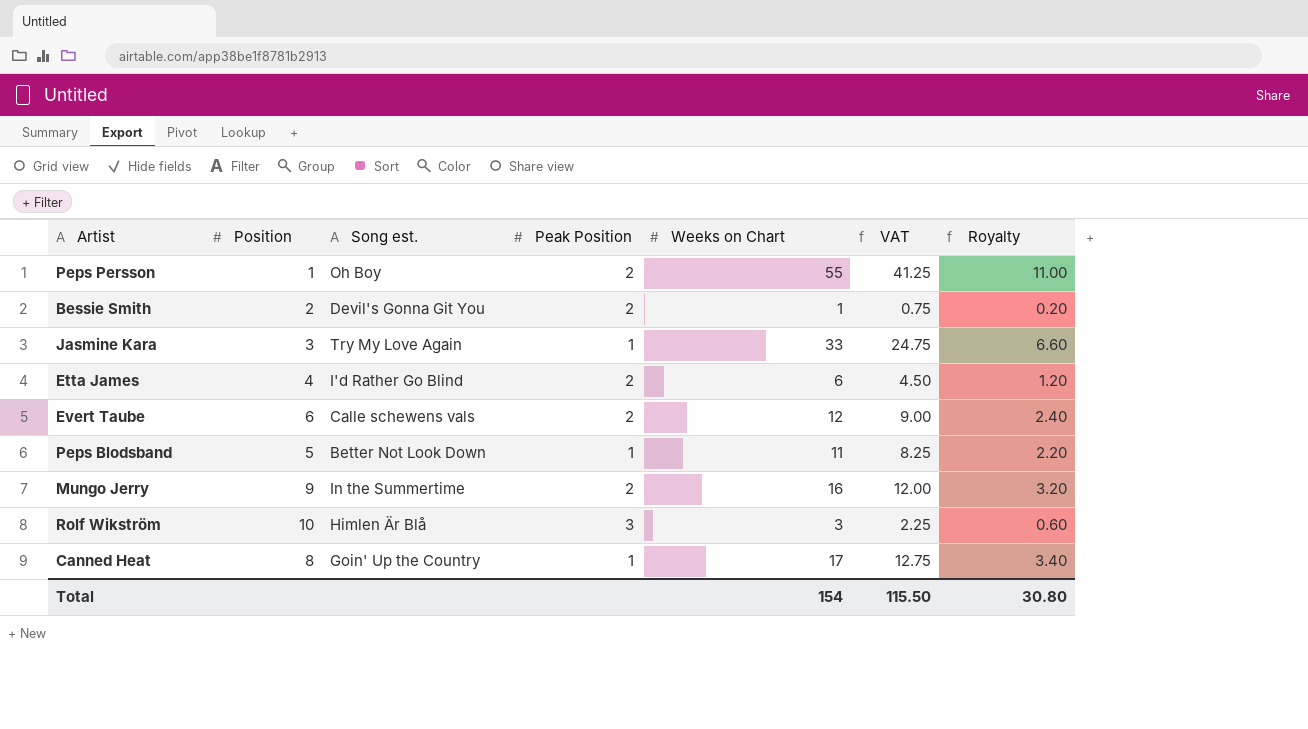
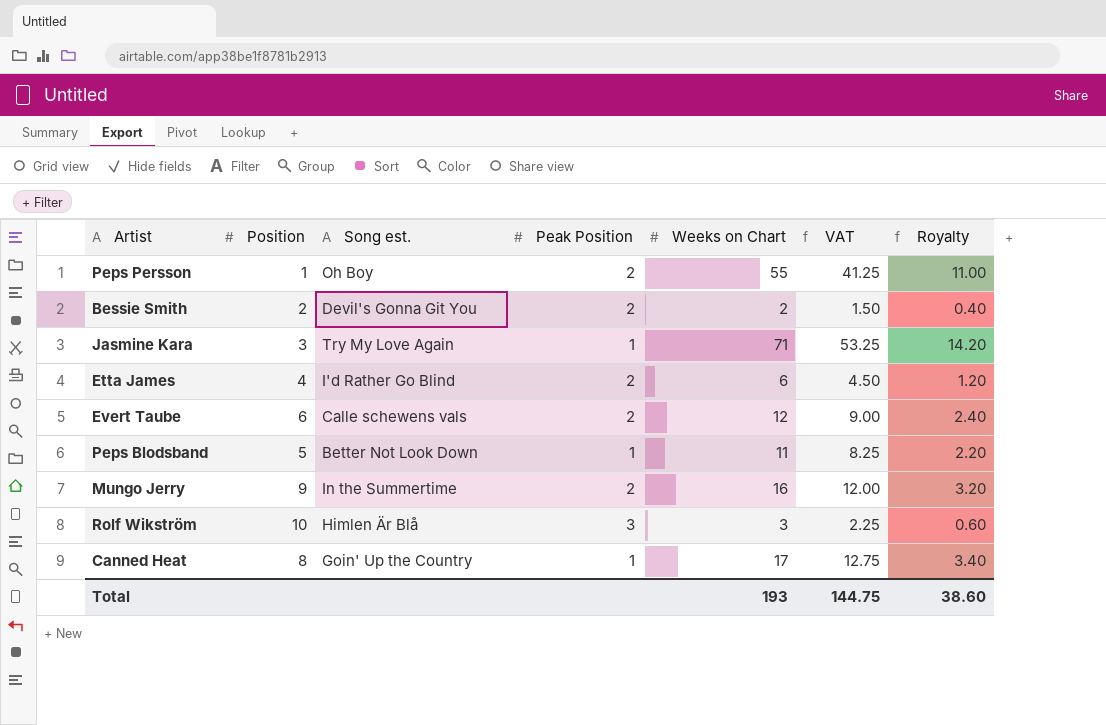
Bessie Smith | Weeks on Chart: 1 -> 2
Bessie Smith | VAT: 0.75 -> 1.50
Bessie Smith | Royalty: 0.20 -> 0.40
Jasmine Kara | Weeks on Chart: 33 -> 71
Jasmine Kara | VAT: 24.75 -> 53.25
Jasmine Kara | Royalty: 6.60 -> 14.20
Total | Weeks on Chart: 154 -> 193
Total | VAT: 115.50 -> 144.75
Total | Royalty: 30.80 -> 38.60

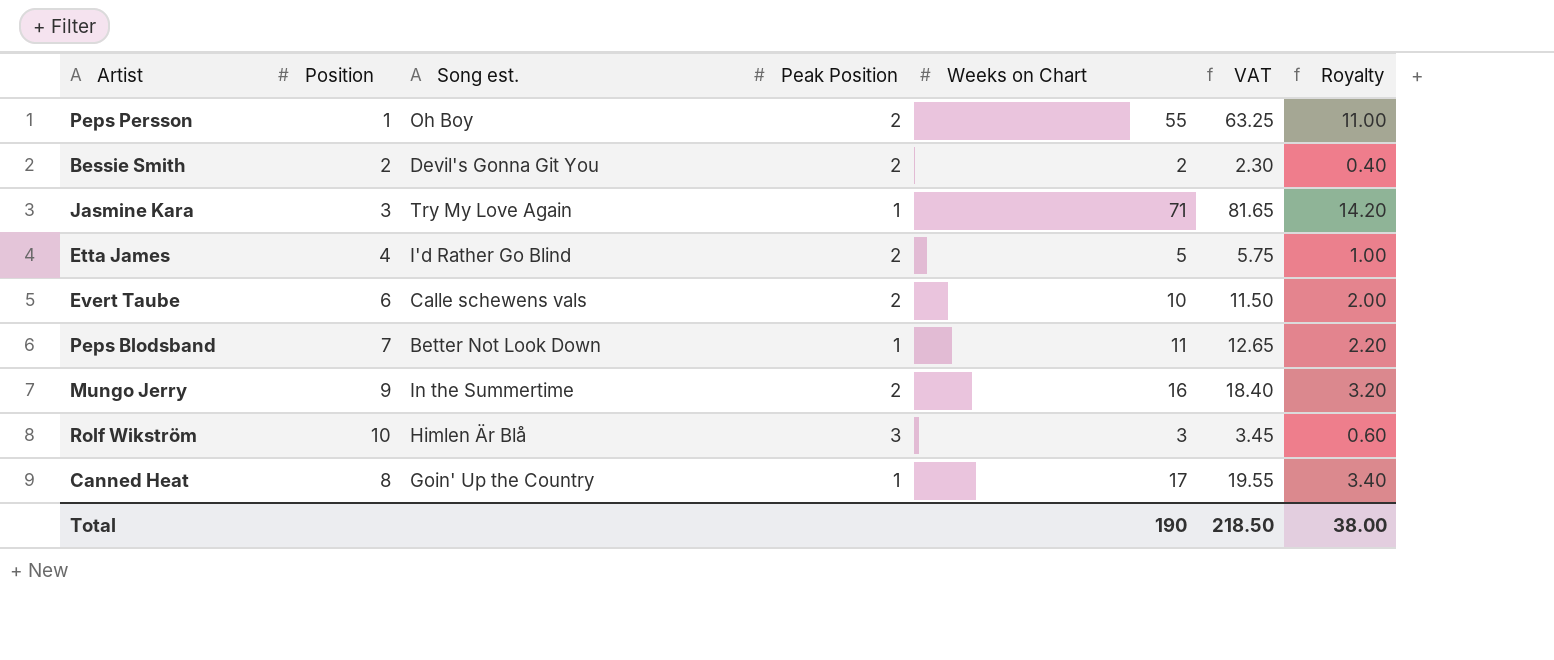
column VAT | formula: [Weeks on Chart] * 0.75 -> [Weeks on Chart] * 1.15
Etta James | Weeks on Chart: 6 -> 5
Etta James | Royalty: 1.20 -> 1.00
Evert Taube | Weeks on Chart: 12 -> 10
Evert Taube | Royalty: 2.40 -> 2.00
Peps Blodsband | Position: 5 -> 7
Total | Weeks on Chart: 193 -> 190
Total | VAT: 144.75 -> 218.50
Total | Royalty: 38.60 -> 38.00

